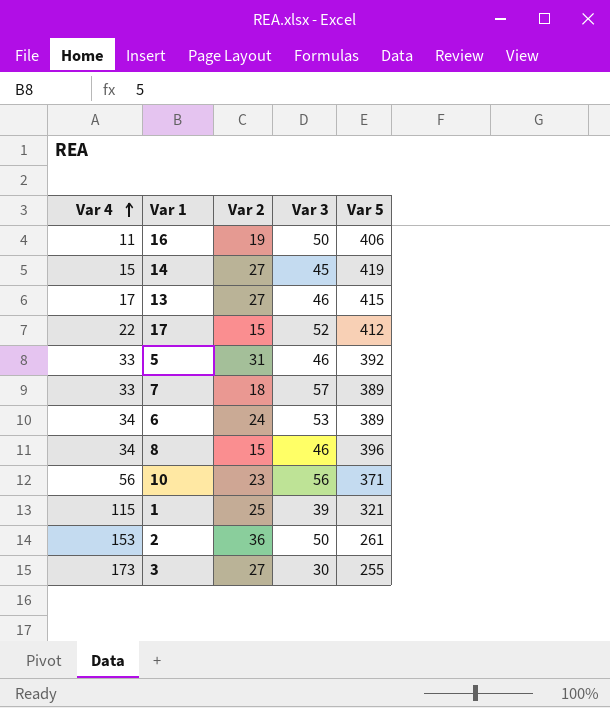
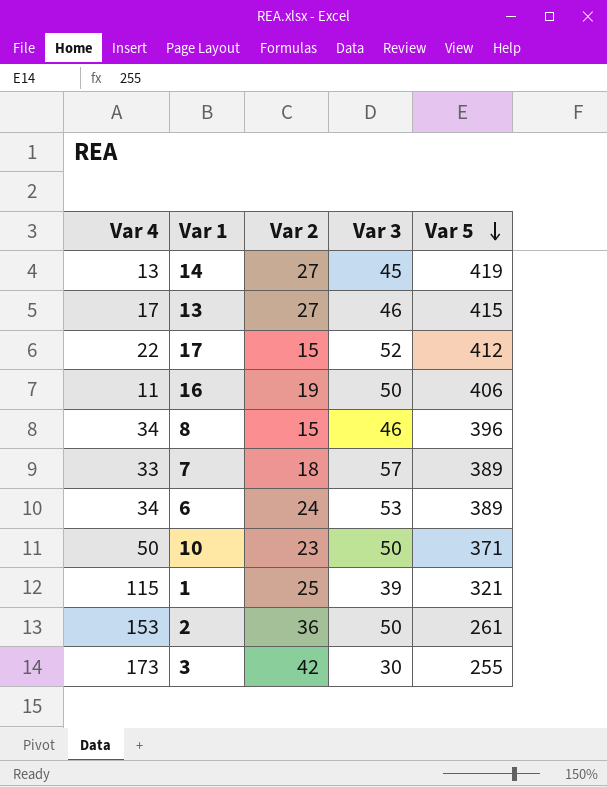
row order: Var 4 ascending -> Var 5 descending
row 5: 33 | 31 | 46 | 392 -> none
14 | Var 4: 15 -> 13
10 | Var 4: 56 -> 50
10 | Var 3: 56 -> 50
3 | Var 2: 27 -> 42

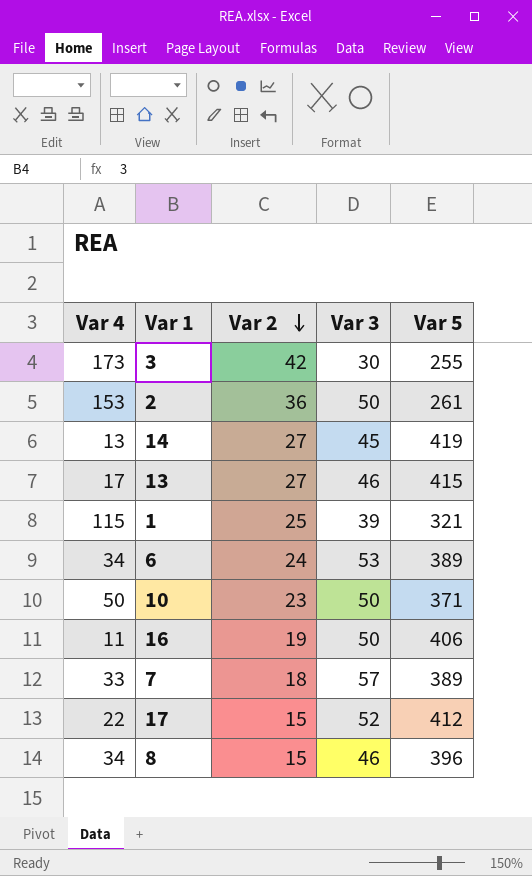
row order: Var 5 descending -> Var 2 descending

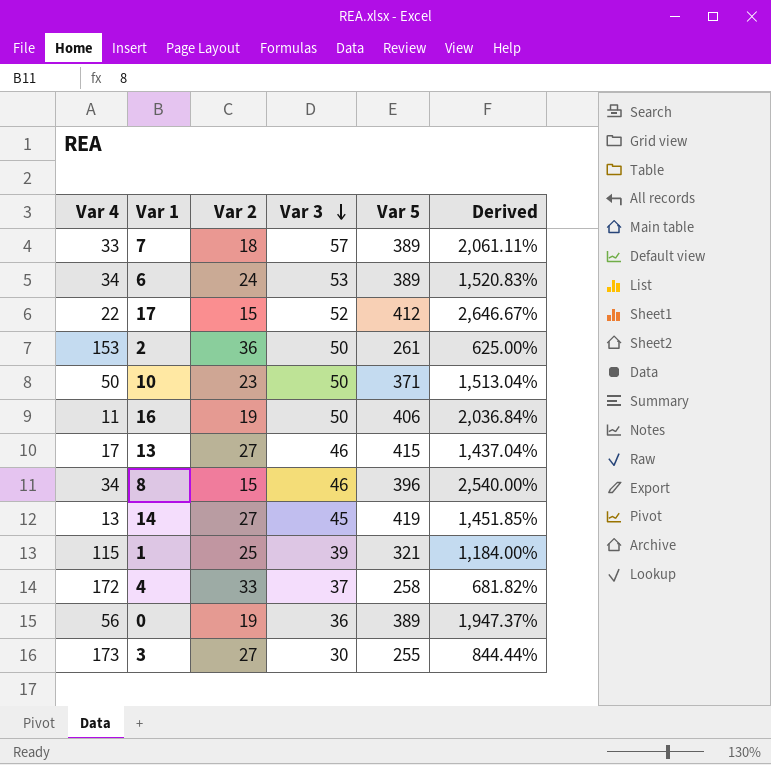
row order: Var 2 descending -> Var 3 descending
column Derived | formula: none -> ([Var 5] - [Var 2]) / [Var 2]
row 4: none -> 172 | 33 | 37 | 258 | 681.82%
row 0: none -> 56 | 19 | 36 | 389 | 1,947.37%
3 | Var 2: 42 -> 27

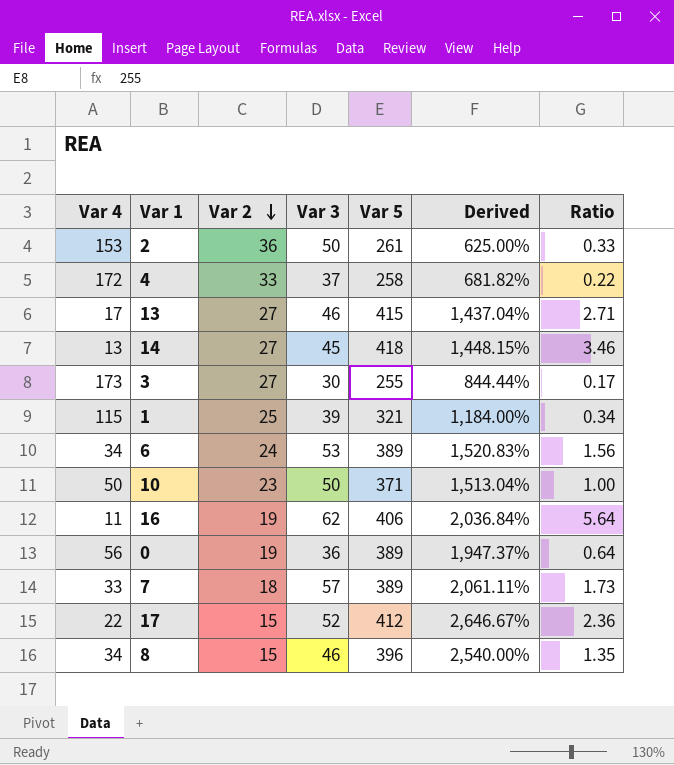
row order: Var 3 descending -> Var 2 descending
column Ratio | formula: none -> [Var 3] / [Var 4]
14 | Var 5: 419 -> 418
14 | Derived: 1,451.85% -> 1,448.15%
16 | Var 3: 50 -> 62

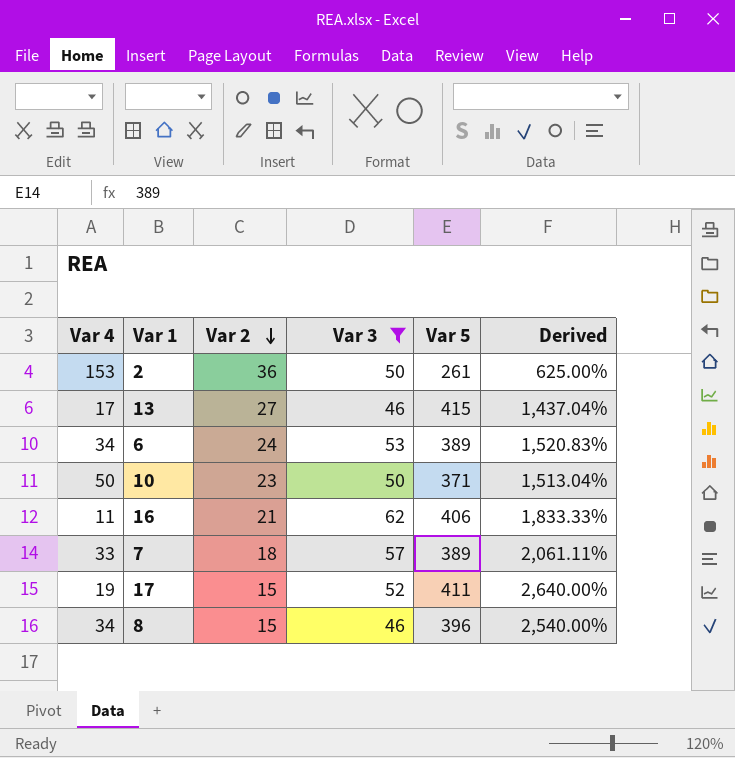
filter: none -> Var 3 >= 46
column Ratio | formula: [Var 3] / [Var 4] -> none
16 | Var 2: 19 -> 21
16 | Derived: 2,036.84% -> 1,833.33%
17 | Var 4: 22 -> 19
17 | Var 5: 412 -> 411
17 | Derived: 2,646.67% -> 2,640.00%

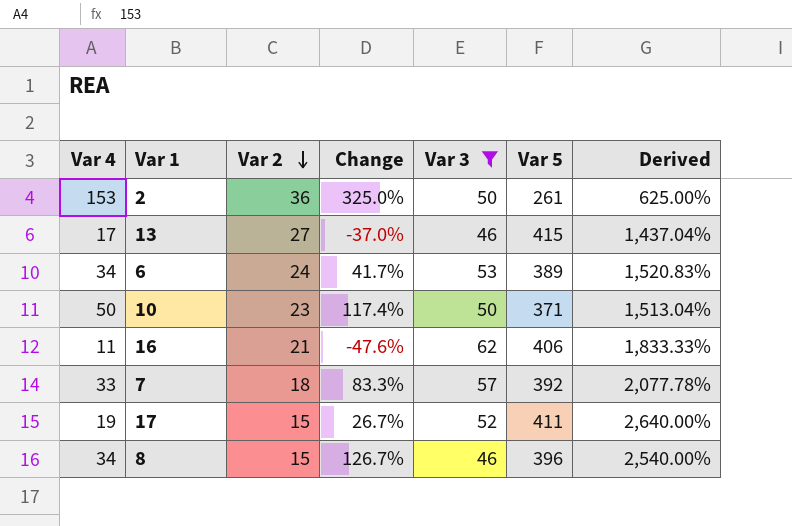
column Change | formula: none -> ([Var 4] - [Var 2]) / [Var 2]
7 | Var 5: 389 -> 392
7 | Derived: 2,061.11% -> 2,077.78%

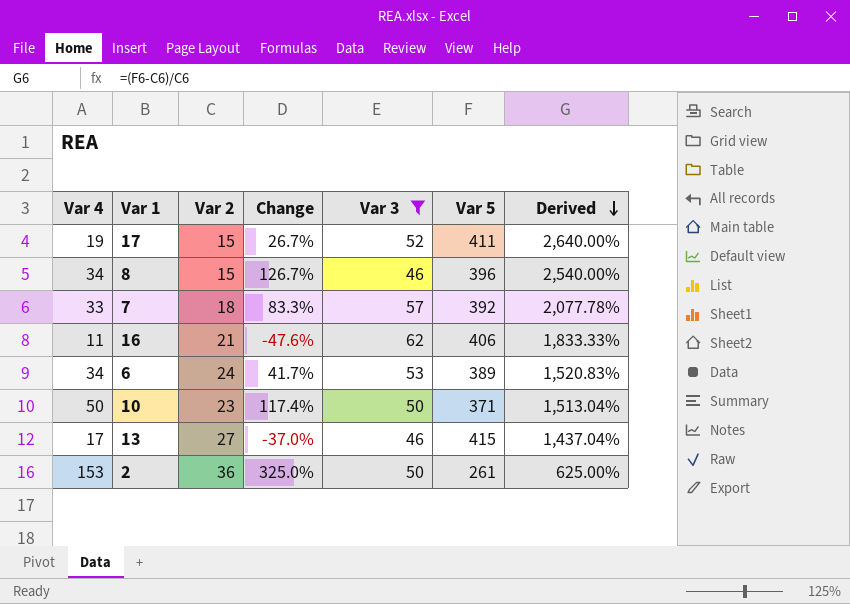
row order: Var 2 descending -> Derived descending

